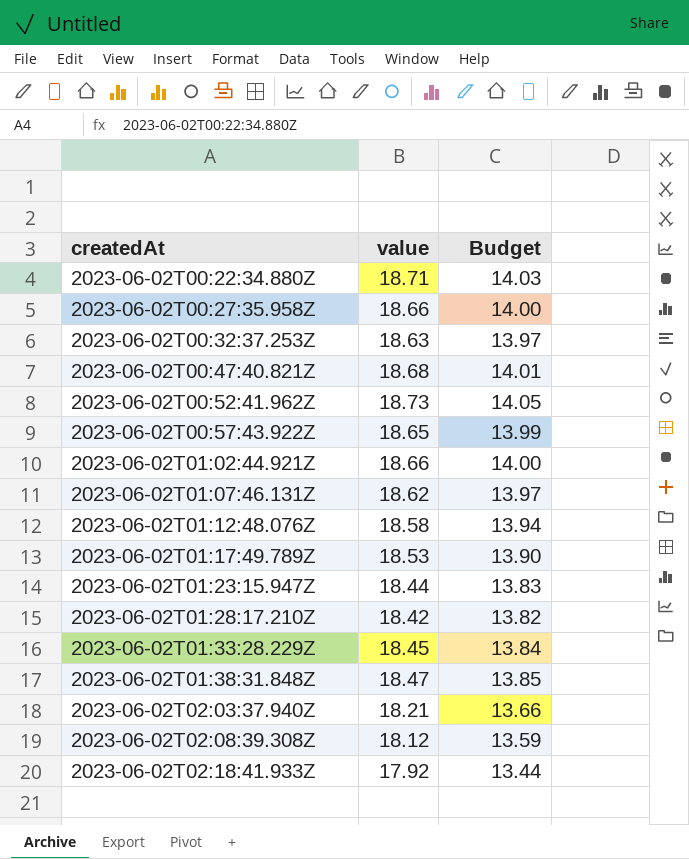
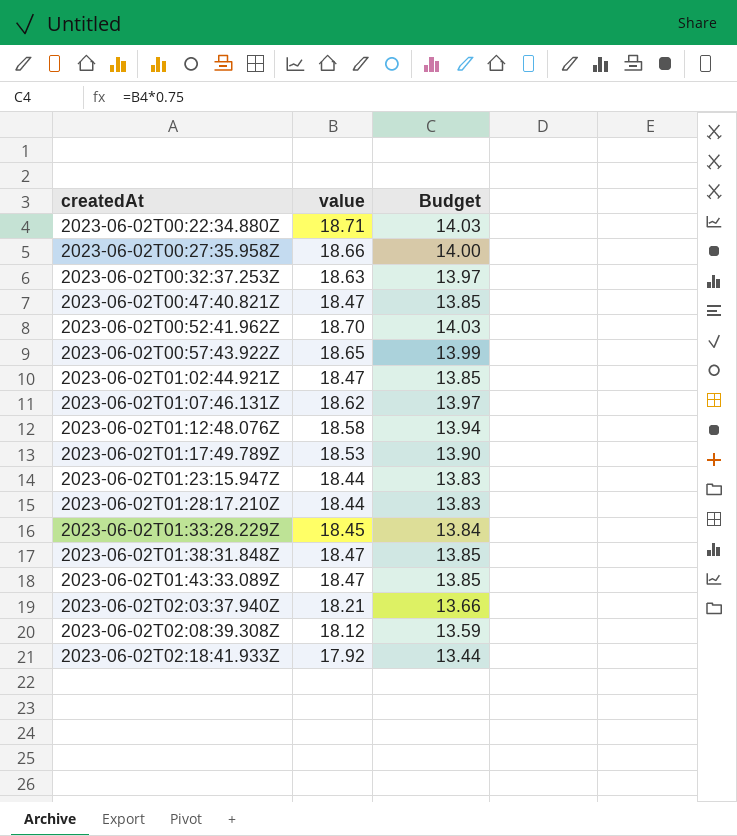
2023-06-02T00:47:40.821Z | value: 18.68 -> 18.47
2023-06-02T00:47:40.821Z | Budget: 14.01 -> 13.85
2023-06-02T00:52:41.962Z | value: 18.73 -> 18.70
2023-06-02T00:52:41.962Z | Budget: 14.05 -> 14.03
2023-06-02T01:02:44.921Z | value: 18.66 -> 18.47
2023-06-02T01:02:44.921Z | Budget: 14.00 -> 13.85
2023-06-02T01:28:17.210Z | value: 18.42 -> 18.44
2023-06-02T01:28:17.210Z | Budget: 13.82 -> 13.83
row 2023-06-02T01:43:33.089Z: none -> 18.47 | 13.85

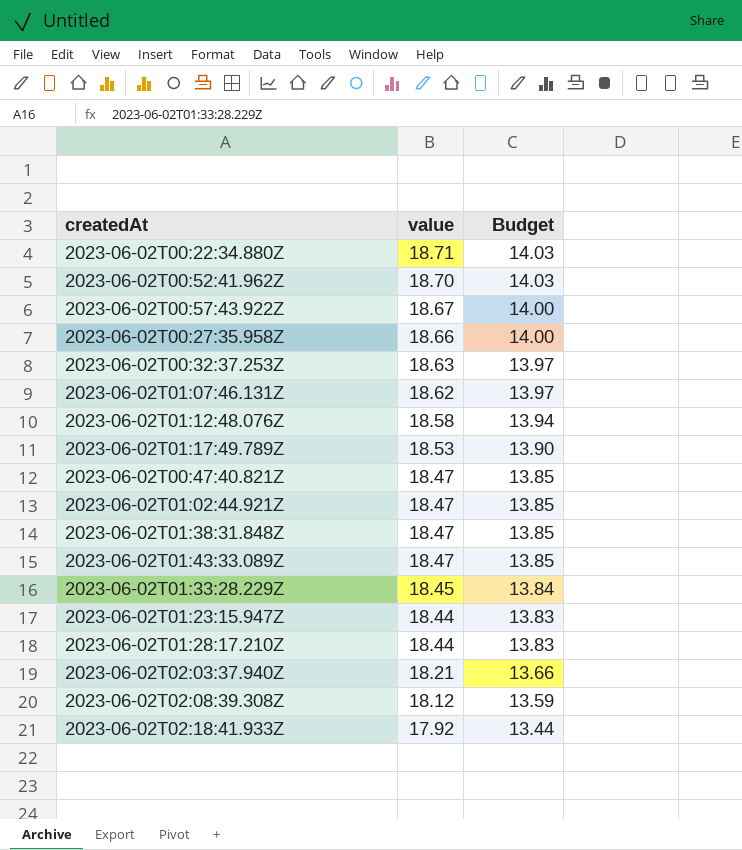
row order: createdAt ascending -> value descending
2023-06-02T00:57:43.922Z | value: 18.65 -> 18.67
2023-06-02T00:57:43.922Z | Budget: 13.99 -> 14.00

